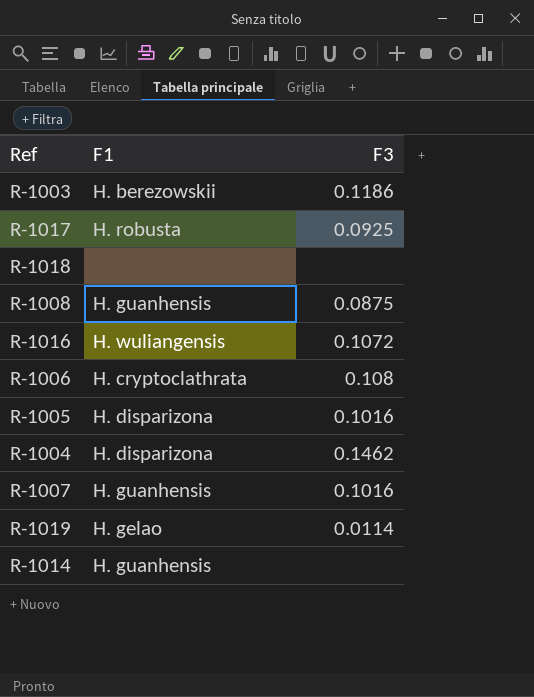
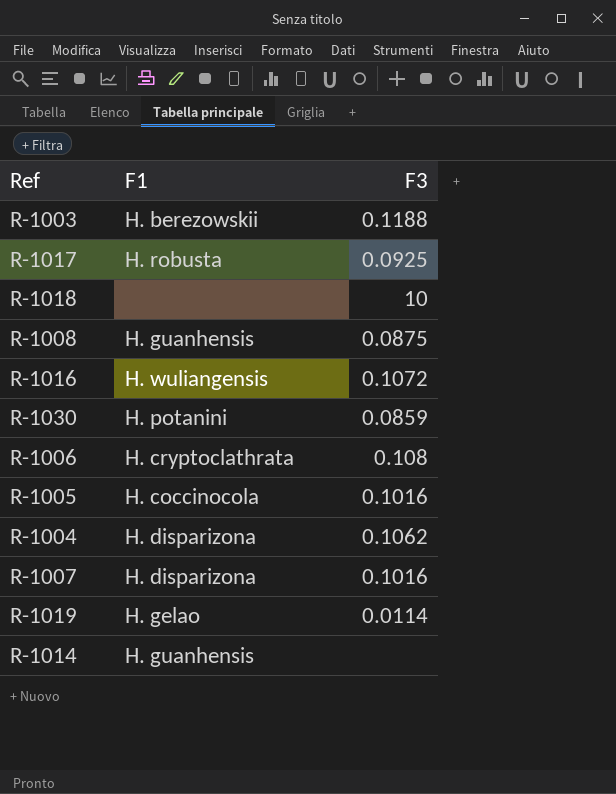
R-1003 | F3: 0.1186 -> 0.1188
R-1018 | F3: none -> 10
row R-1030: none -> H. potanini | 0.0859
R-1005 | F1: H. disparizona -> H. coccinocola
R-1004 | F3: 0.1462 -> 0.1062
R-1007 | F1: H. guanhensis -> H. disparizona

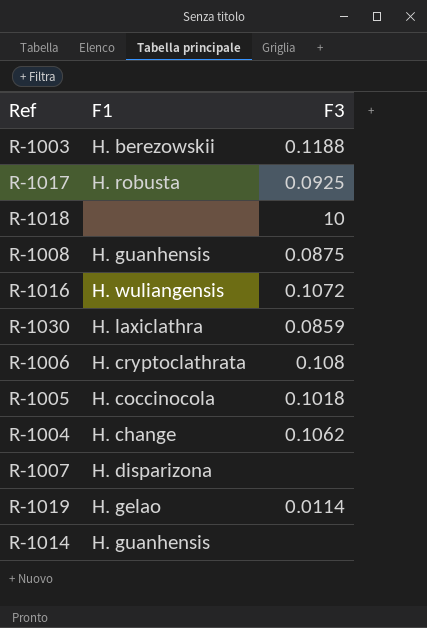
R-1030 | F1: H. potanini -> H. laxiclathra
R-1005 | F3: 0.1016 -> 0.1018
R-1004 | F1: H. disparizona -> H. change
R-1007 | F3: 0.1016 -> none

